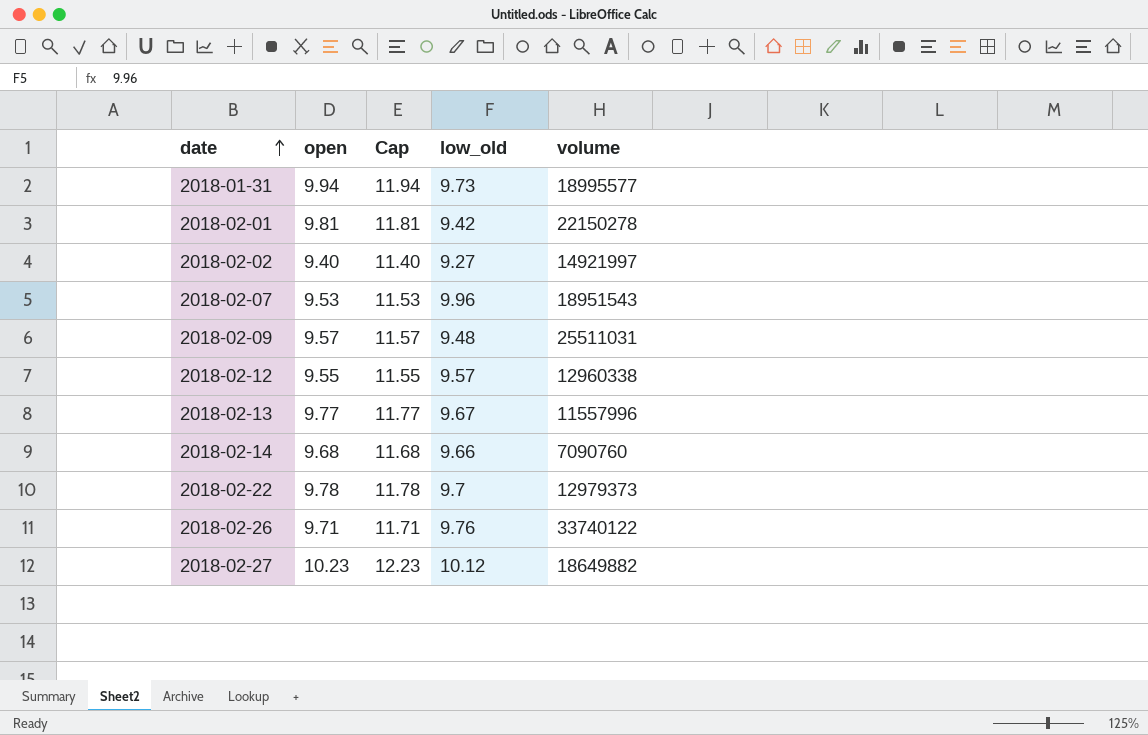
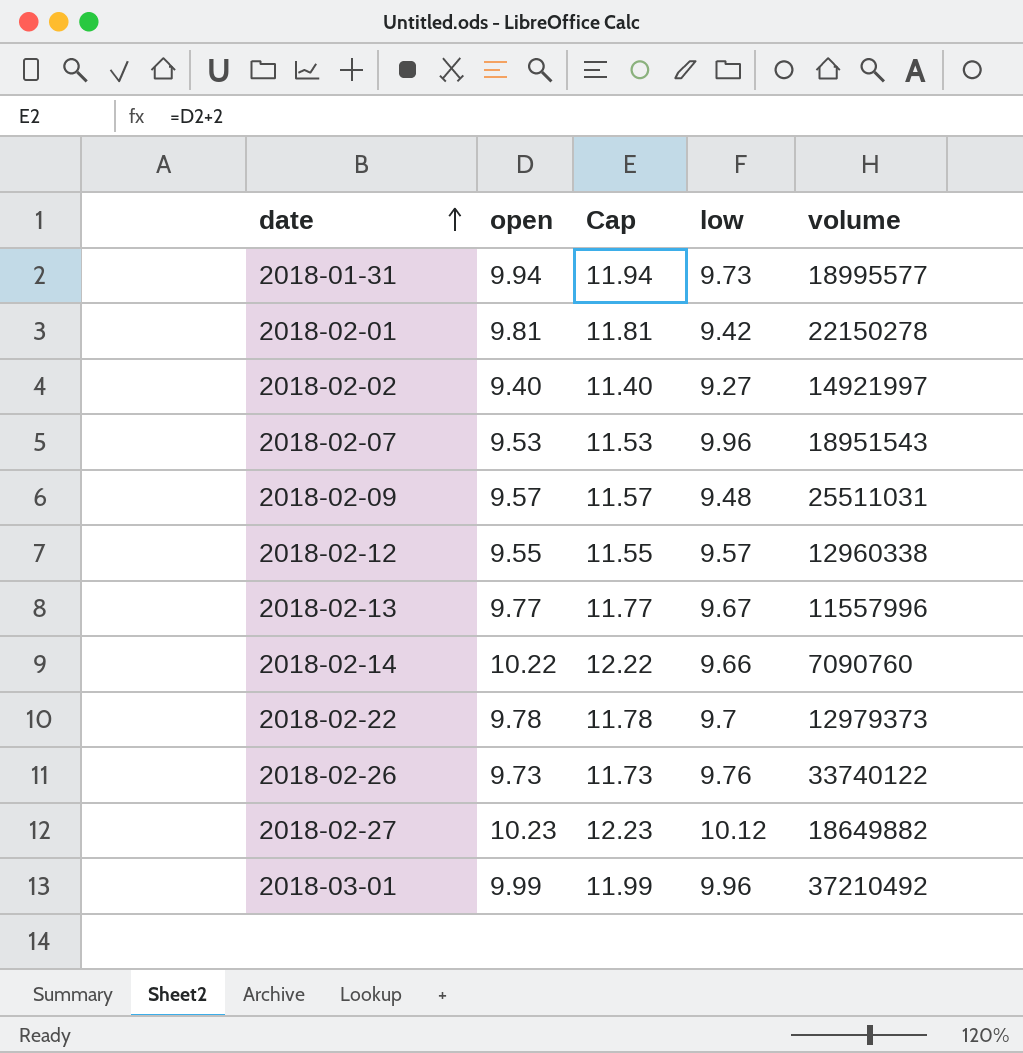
column name: low_old -> low
2018-02-14 | open: 9.68 -> 10.22
2018-02-14 | Cap: 11.68 -> 12.22
2018-02-26 | open: 9.71 -> 9.73
2018-02-26 | Cap: 11.71 -> 11.73
row 2018-03-01: none -> 9.99 | 11.99 | 9.96 | 37210492

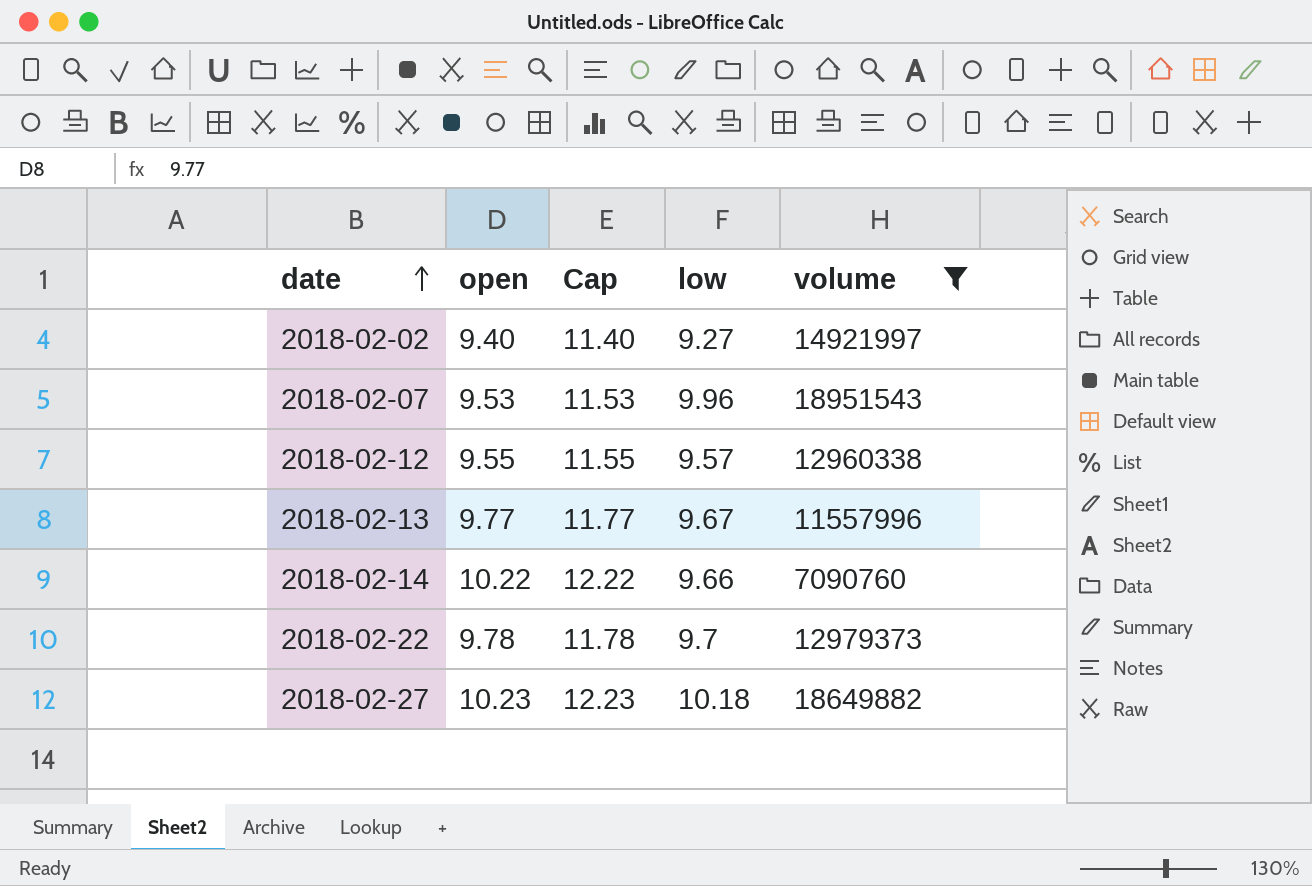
filter: none -> volume <= 18951543
2018-02-27 | low: 10.12 -> 10.18

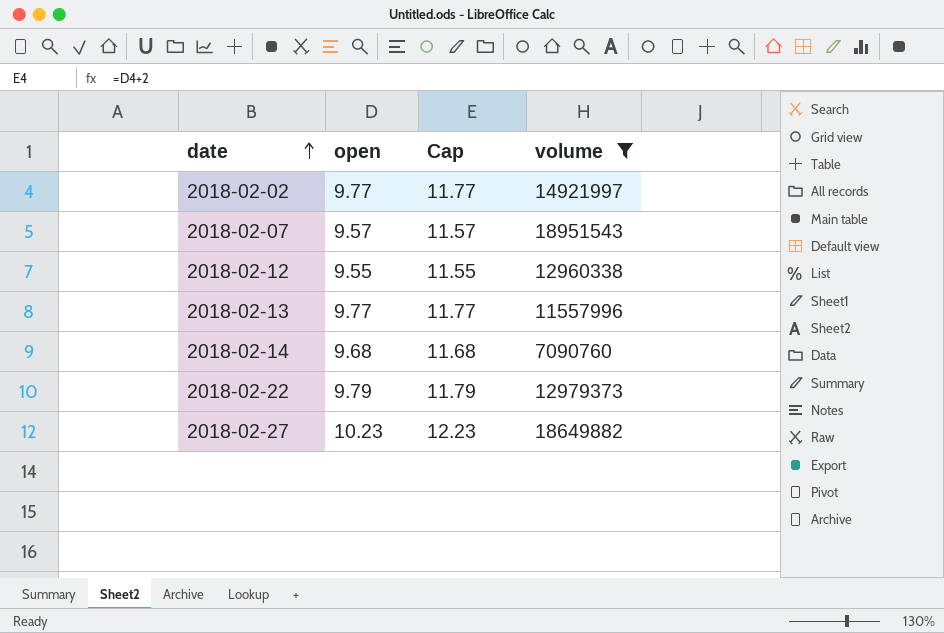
column low | position: 4 -> none
2018-02-02 | open: 9.40 -> 9.77
2018-02-02 | Cap: 11.40 -> 11.77
2018-02-07 | open: 9.53 -> 9.57
2018-02-07 | Cap: 11.53 -> 11.57
2018-02-14 | open: 10.22 -> 9.68
2018-02-14 | Cap: 12.22 -> 11.68
2018-02-22 | open: 9.78 -> 9.79
2018-02-22 | Cap: 11.78 -> 11.79

